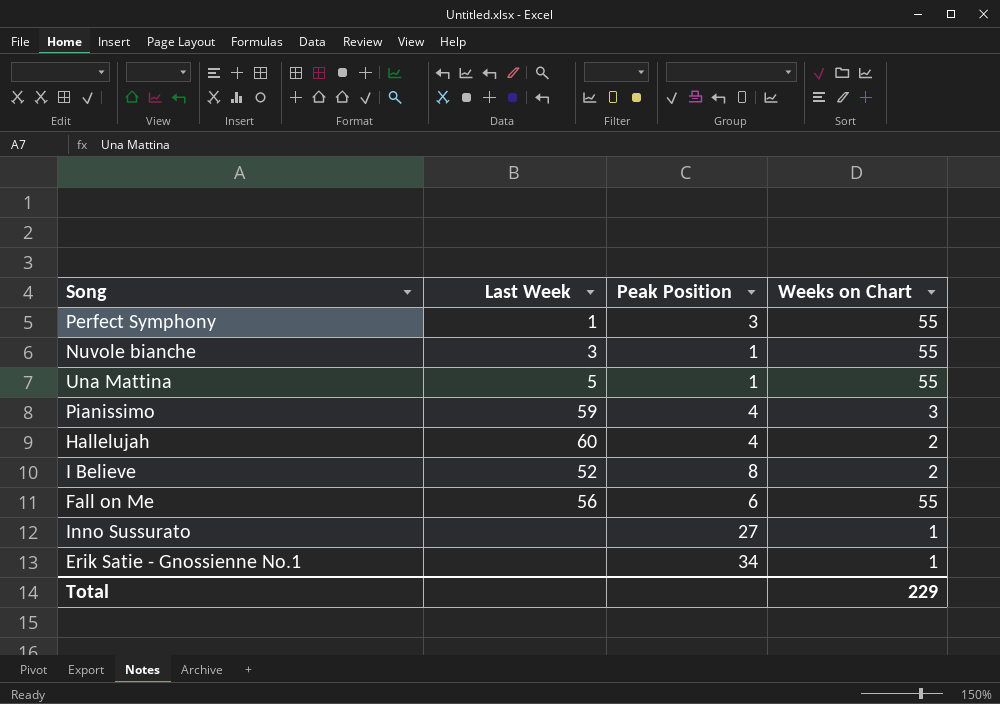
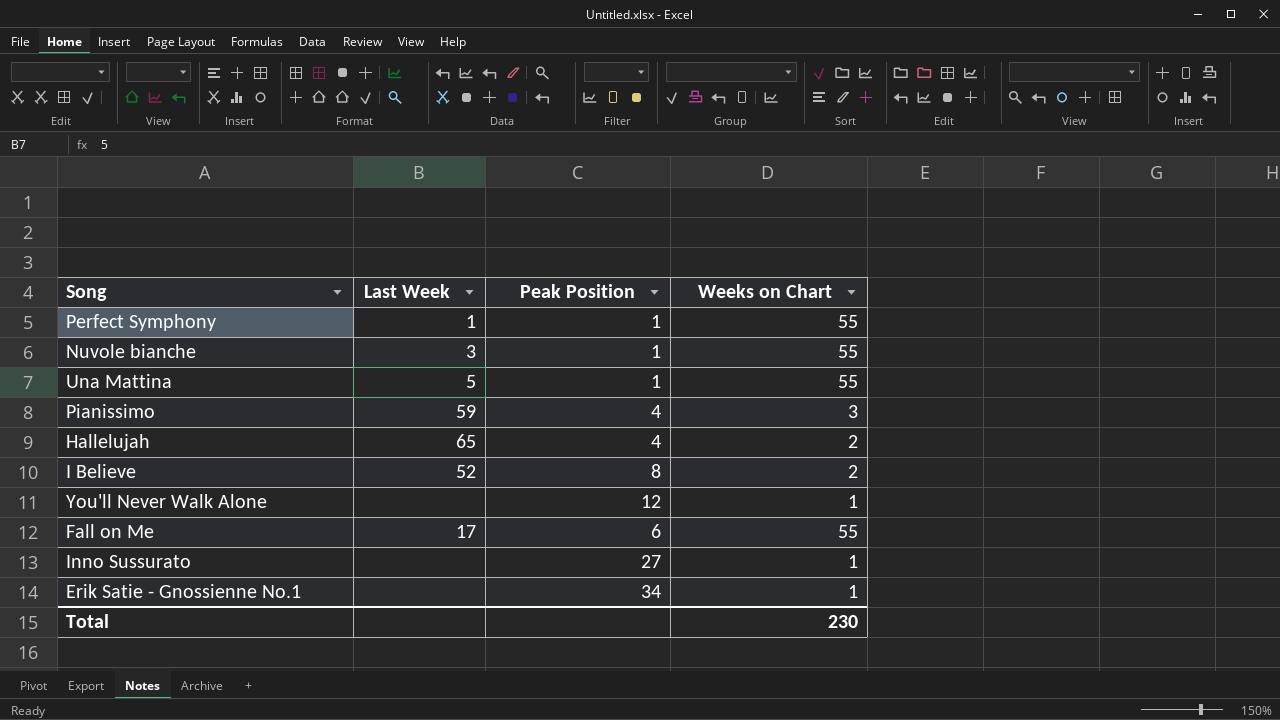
Perfect Symphony | Peak Position: 3 -> 1
Hallelujah | Last Week: 60 -> 65
row You'll Never Walk Alone: none -> none | 12 | 1
Fall on Me | Last Week: 56 -> 17
Total | Weeks on Chart: 229 -> 230

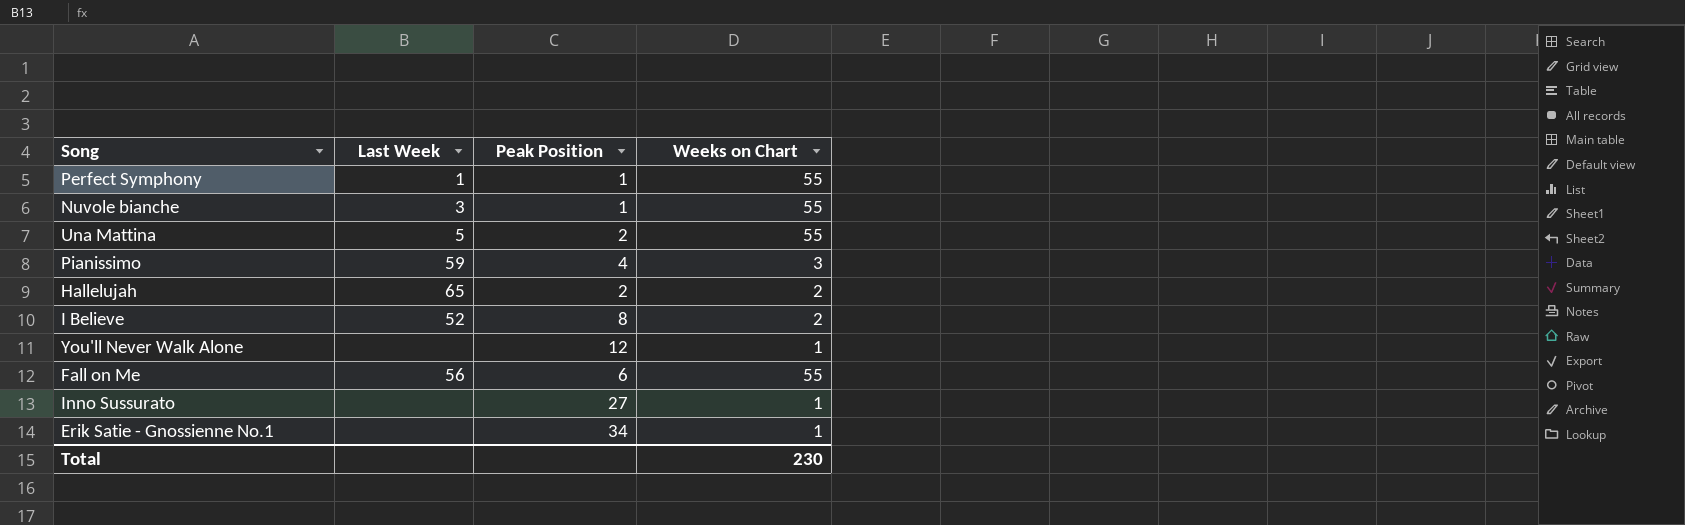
Una Mattina | Peak Position: 1 -> 2
Hallelujah | Peak Position: 4 -> 2
Fall on Me | Last Week: 17 -> 56

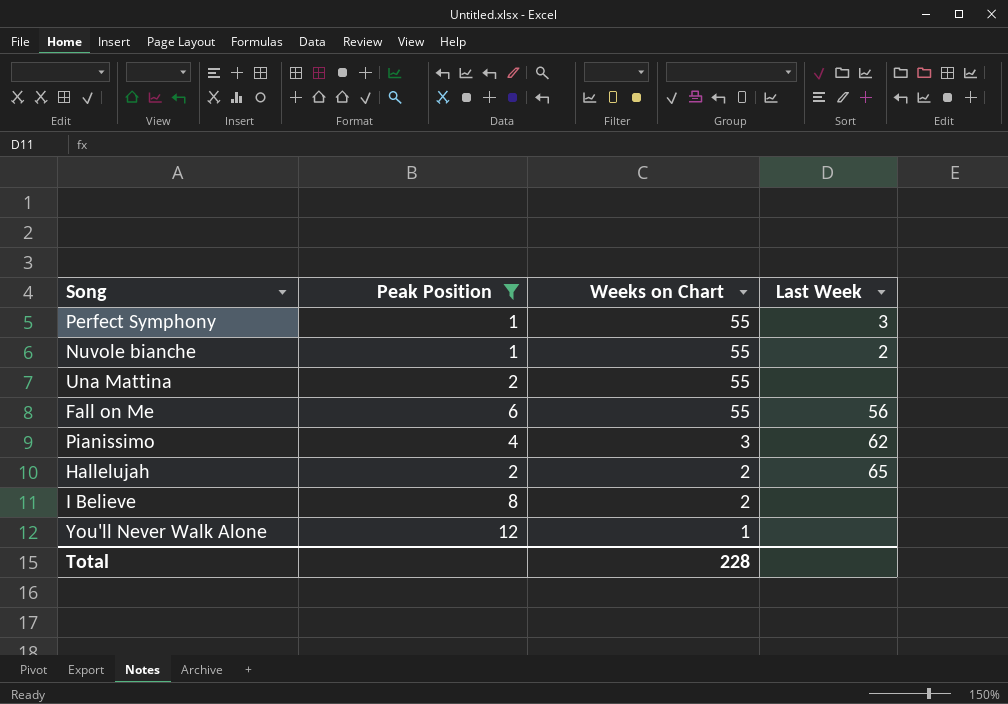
filter: none -> Peak Position <= 12
row order: none -> Weeks on Chart descending
column Last Week | position: 2 -> 4
Perfect Symphony | Last Week: 1 -> 3
Nuvole bianche | Last Week: 3 -> 2
Una Mattina | Last Week: 5 -> none
Pianissimo | Last Week: 59 -> 62
I Believe | Last Week: 52 -> none
Total | Weeks on Chart: 230 -> 228

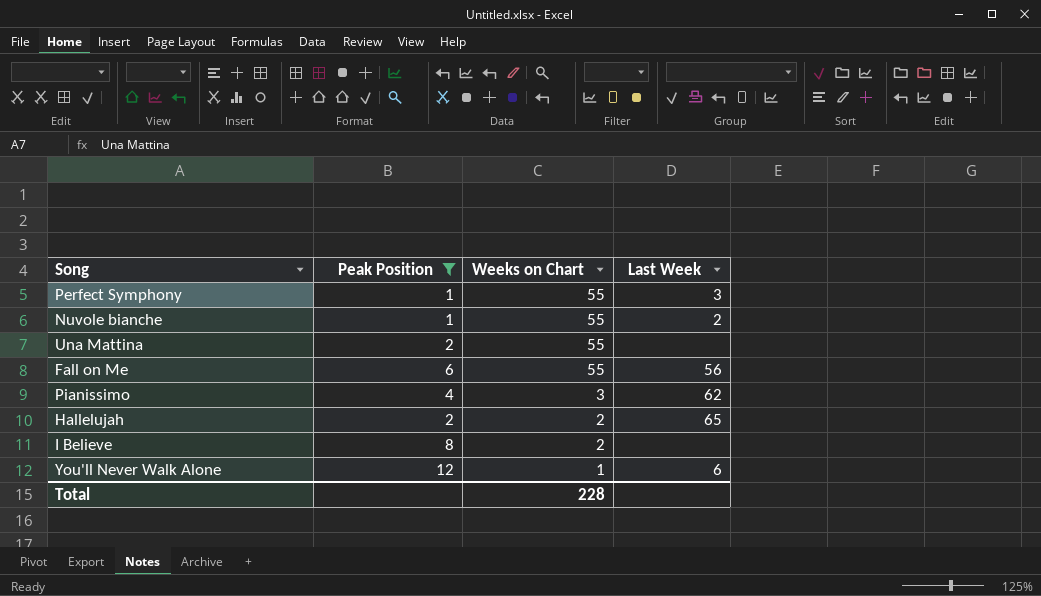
You'll Never Walk Alone | Last Week: none -> 6

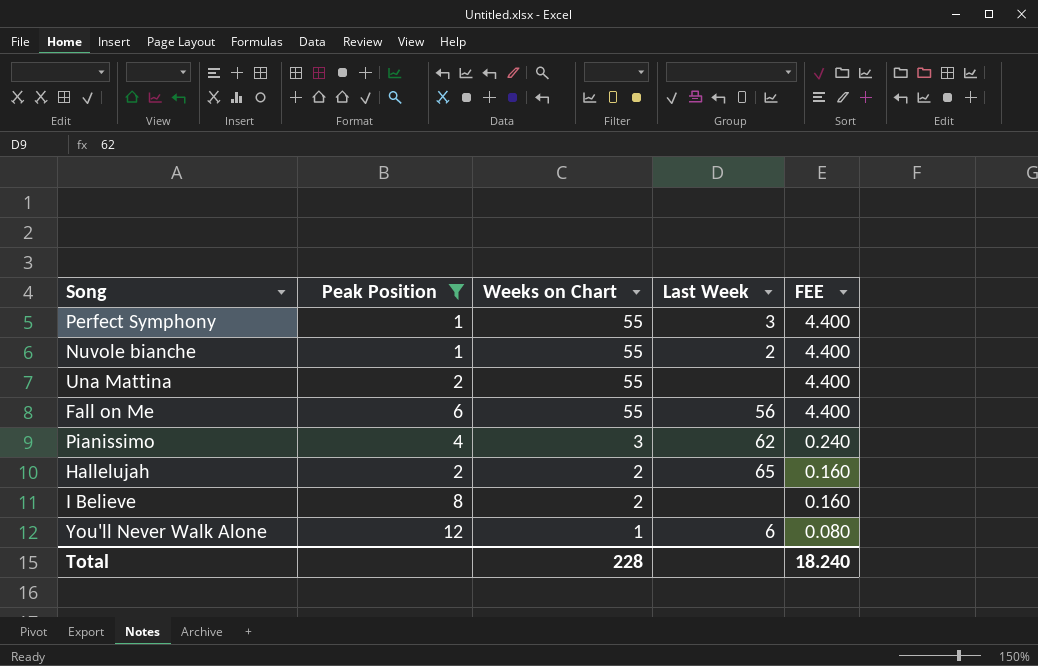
column FEE | formula: none -> [Weeks on Chart] * 0.08

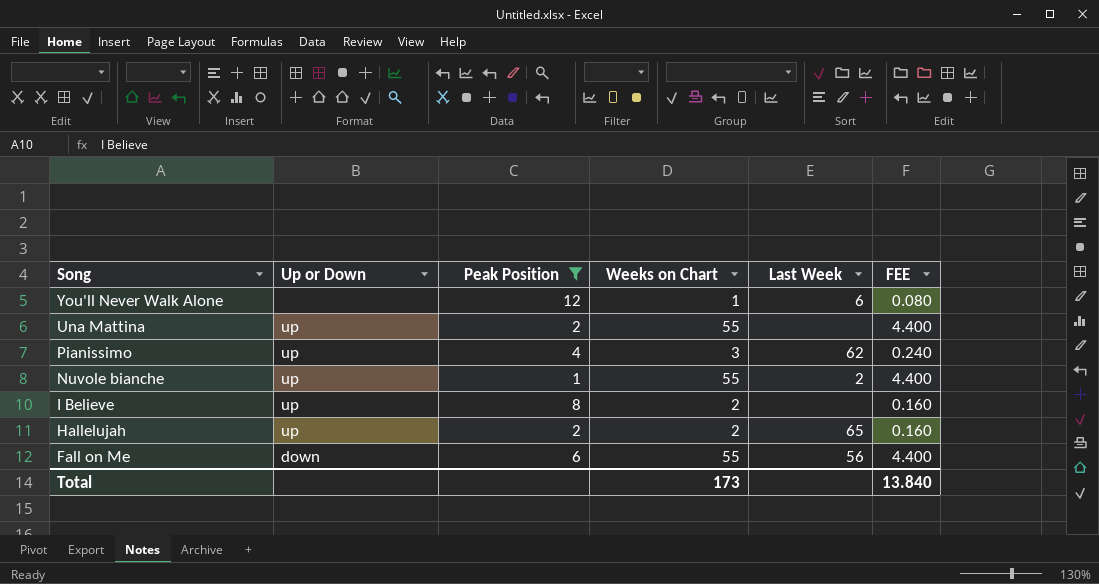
row order: Weeks on Chart descending -> Song descending
column Up or Down | position: none -> 2
row Perfect Symphony: 1 | 55 | 3 | 4.400 -> none
Total | Weeks on Chart: 228 -> 173
Total | FEE: 18.240 -> 13.840

